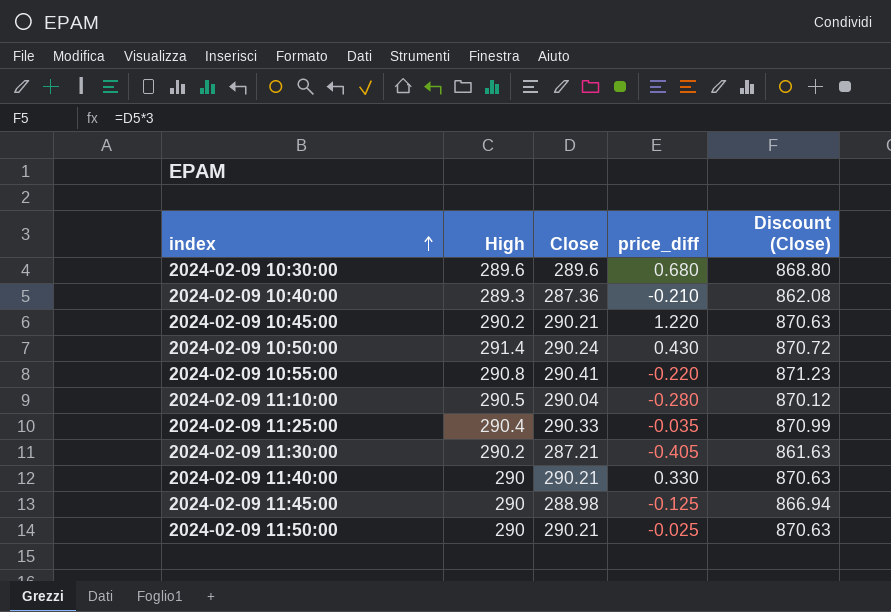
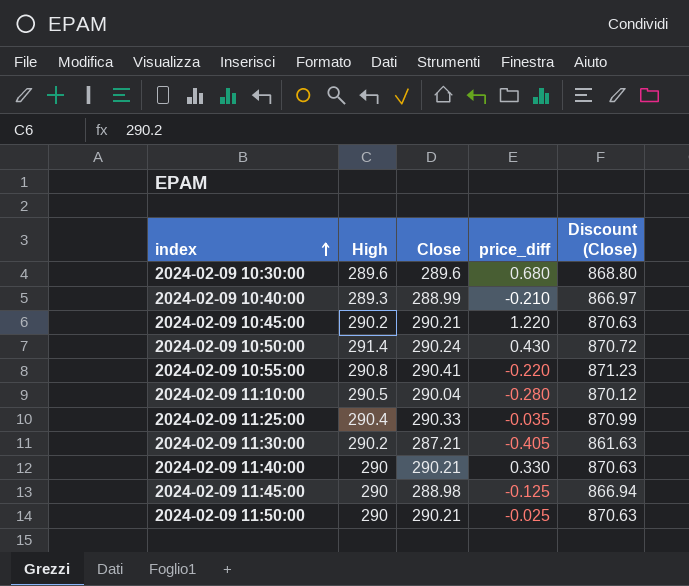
2024-02-09 10:40:00 | Close: 287.36 -> 288.99
2024-02-09 10:40:00 | Discount (Close): 862.08 -> 866.97

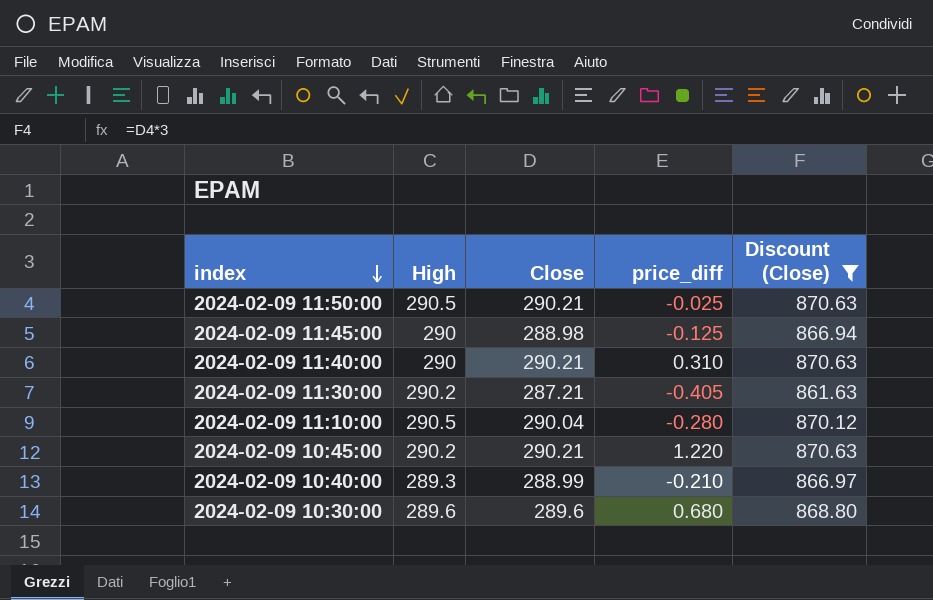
filter: none -> Discount (Close) <= 870.63
row order: index ascending -> index descending
2024-02-09 11:50:00 | High: 290 -> 290.5
2024-02-09 11:40:00 | price_diff: 0.330 -> 0.310

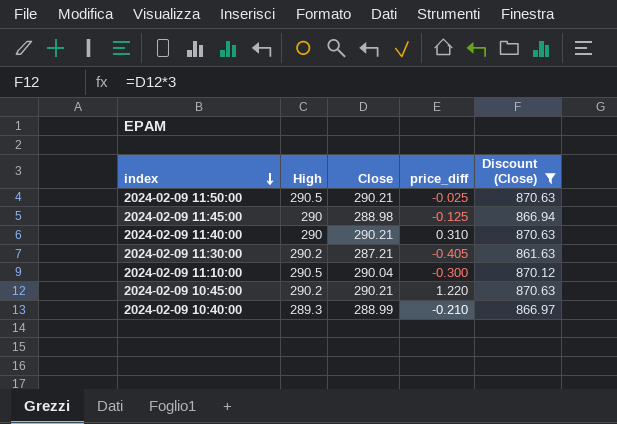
row 2024-02-09 10:30:00: 289.6 | 289.6 | 0.680 | 868.80 -> none
2024-02-09 11:10:00 | price_diff: -0.280 -> -0.300

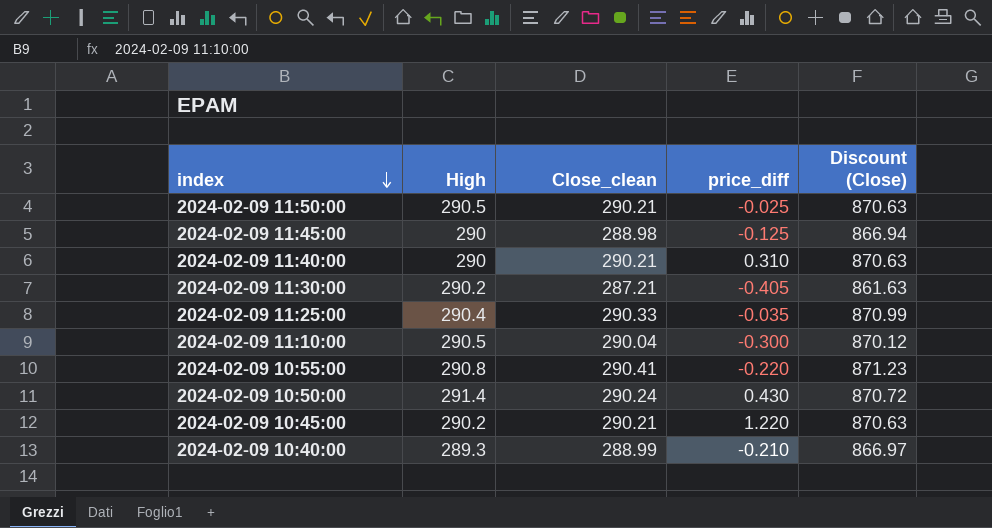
filter: Discount (Close) <= 870.63 -> none
column name: Close -> Close_clean

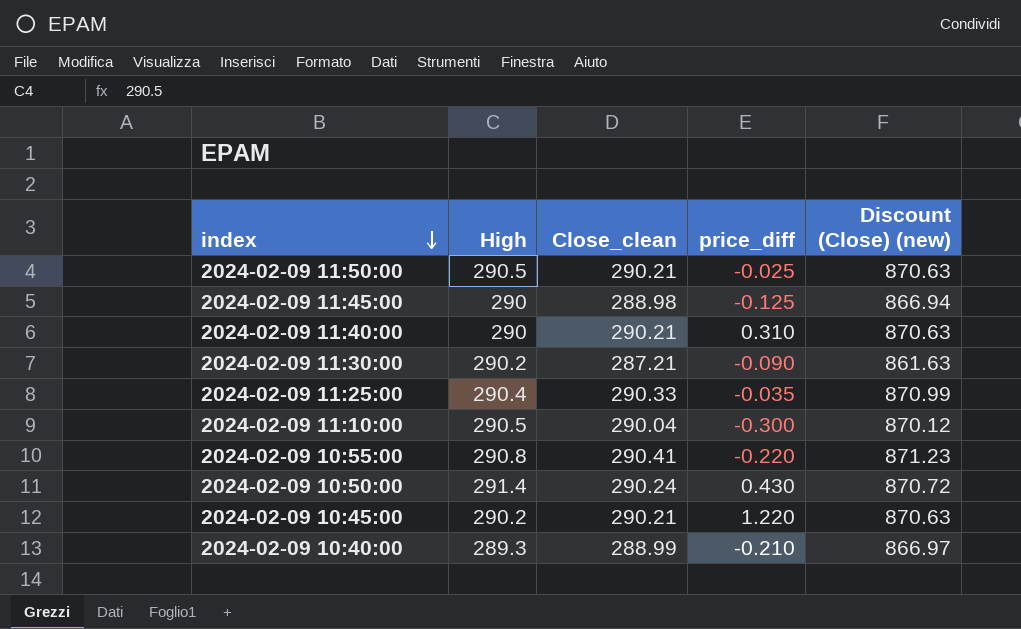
column name: Discount (Close) -> Discount (Close) (new)
2024-02-09 11:30:00 | price_diff: -0.405 -> -0.090

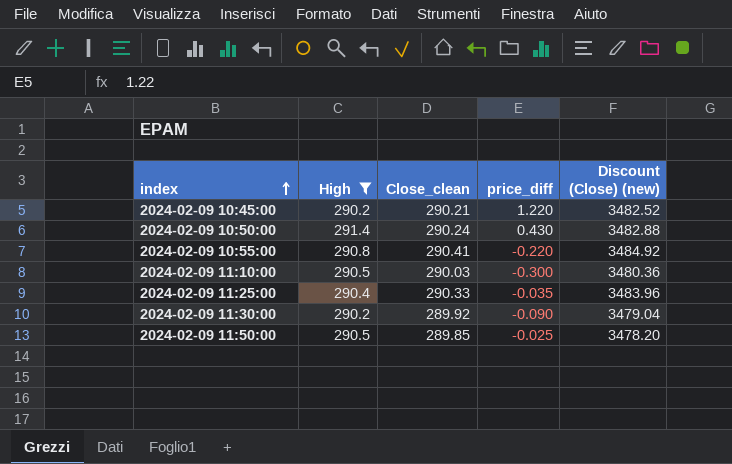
filter: none -> High >= 290.2
row order: index descending -> index ascending
column Discount (Close) (new) | formula: [Close_clean] * 3 -> [Close_clean] * 12
2024-02-09 11:10:00 | Close_clean: 290.04 -> 290.03
2024-02-09 11:30:00 | Close_clean: 287.21 -> 289.92
2024-02-09 11:50:00 | Close_clean: 290.21 -> 289.85

